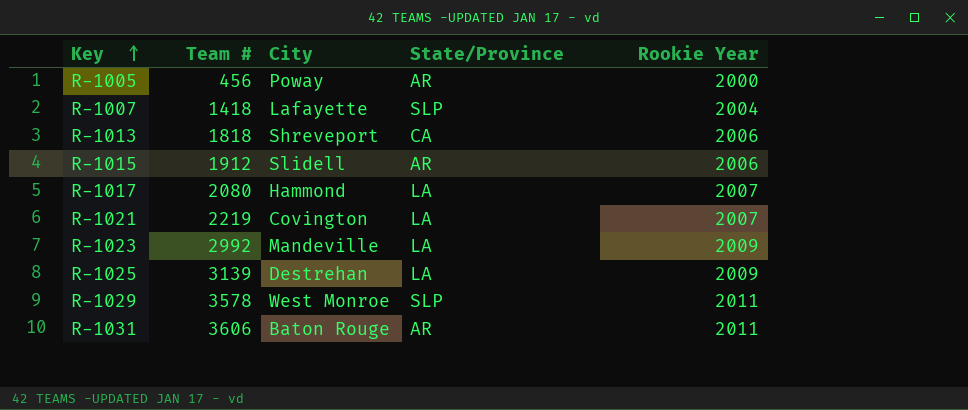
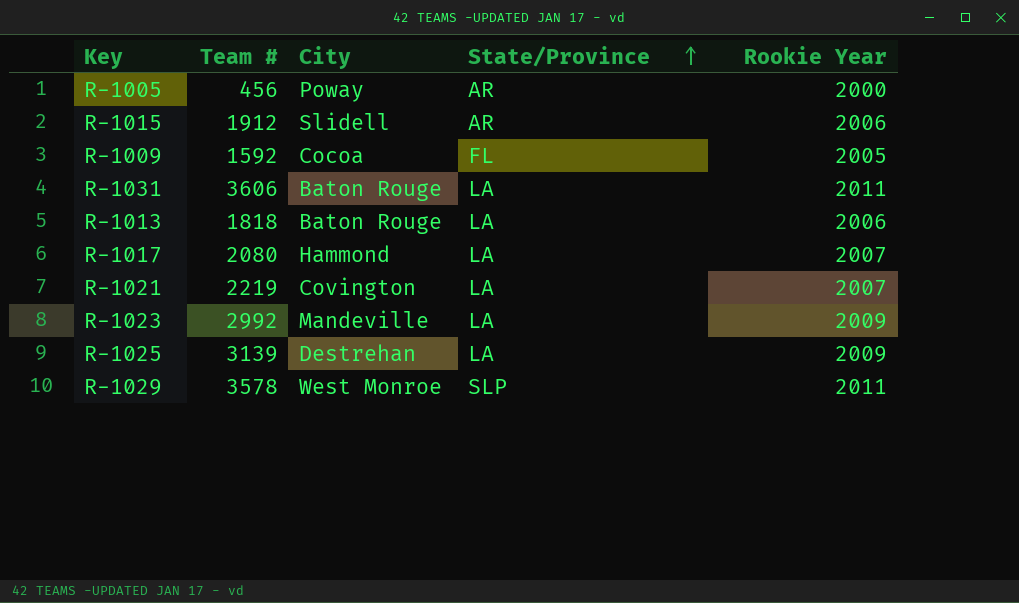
row order: Key ascending -> State/Province ascending
row R-1007: 1418 | Lafayette | SLP | 2004 -> none
row R-1009: none -> 1592 | Cocoa | FL | 2005
R-1031 | State/Province: AR -> LA
R-1013 | City: Shreveport -> Baton Rouge
R-1013 | State/Province: CA -> LA

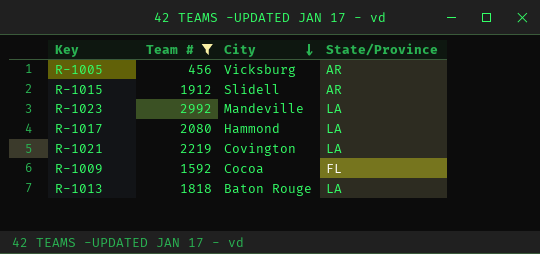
filter: none -> Team # <= 2992
row order: State/Province ascending -> City descending
column Rookie Year | position: 5 -> none
R-1005 | City: Poway -> Vicksburg

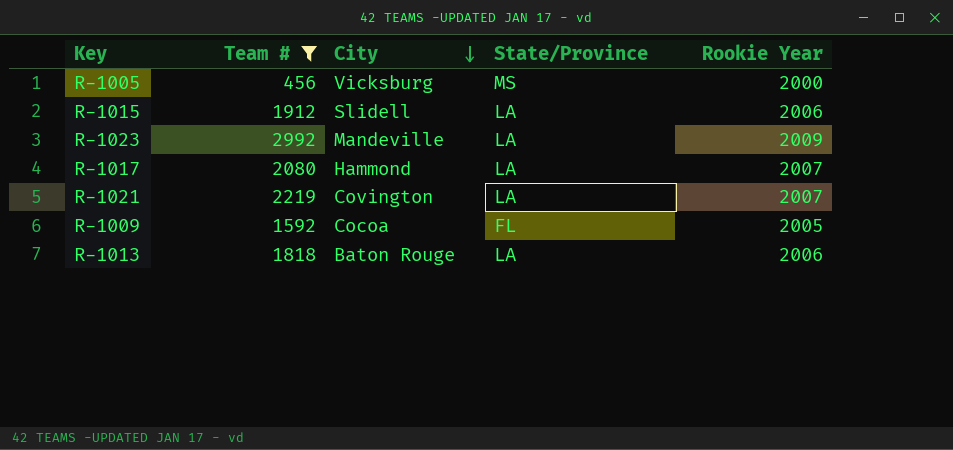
column Rookie Year | position: none -> 5
R-1005 | State/Province: AR -> MS
R-1015 | State/Province: AR -> LA

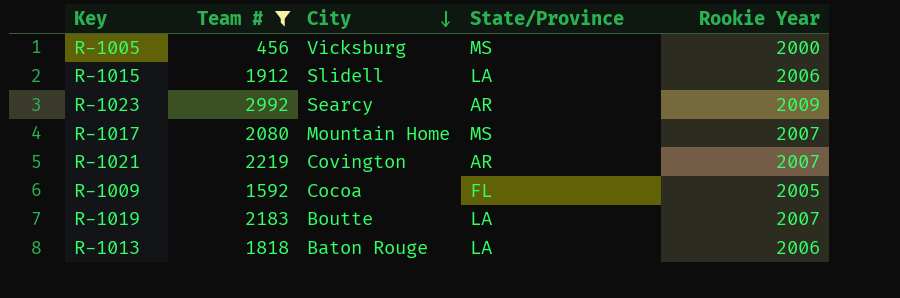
R-1023 | City: Mandeville -> Searcy
R-1023 | State/Province: LA -> AR
R-1017 | City: Hammond -> Mountain Home
R-1017 | State/Province: LA -> MS
R-1021 | State/Province: LA -> AR
row R-1019: none -> 2183 | Boutte | LA | 2007

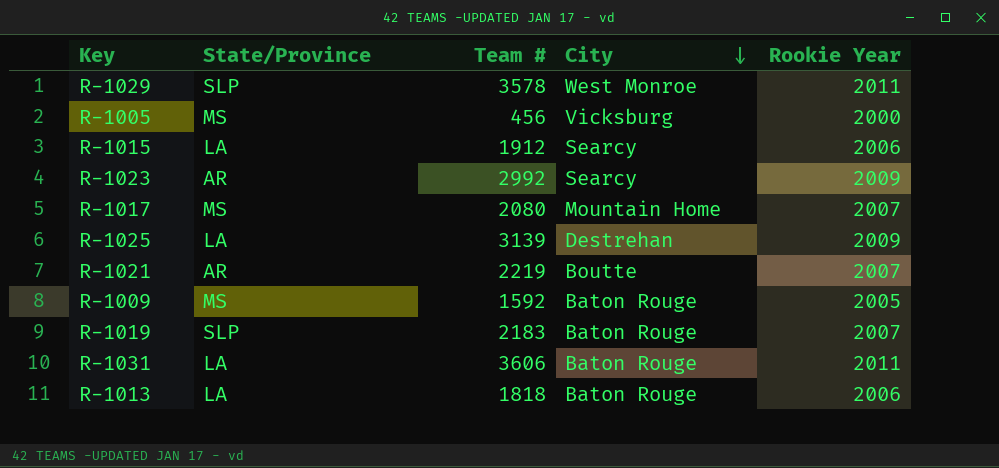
filter: Team # <= 2992 -> none
column State/Province | position: 4 -> 2
R-1015 | City: Slidell -> Searcy
R-1021 | City: Covington -> Boutte
R-1009 | State/Province: FL -> MS
R-1009 | City: Cocoa -> Baton Rouge
R-1019 | State/Province: LA -> SLP
R-1019 | City: Boutte -> Baton Rouge

